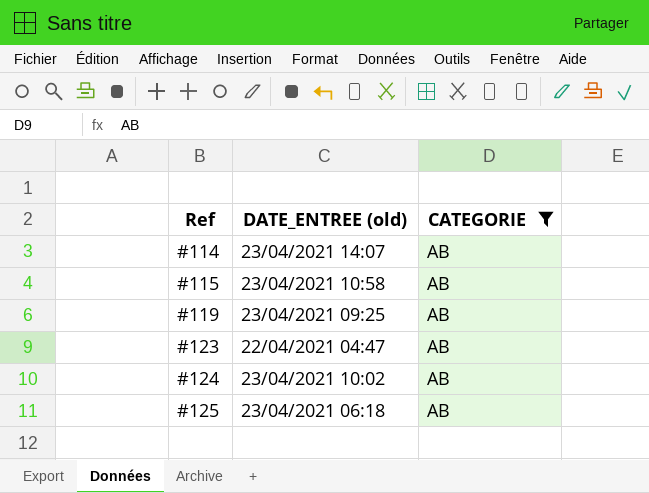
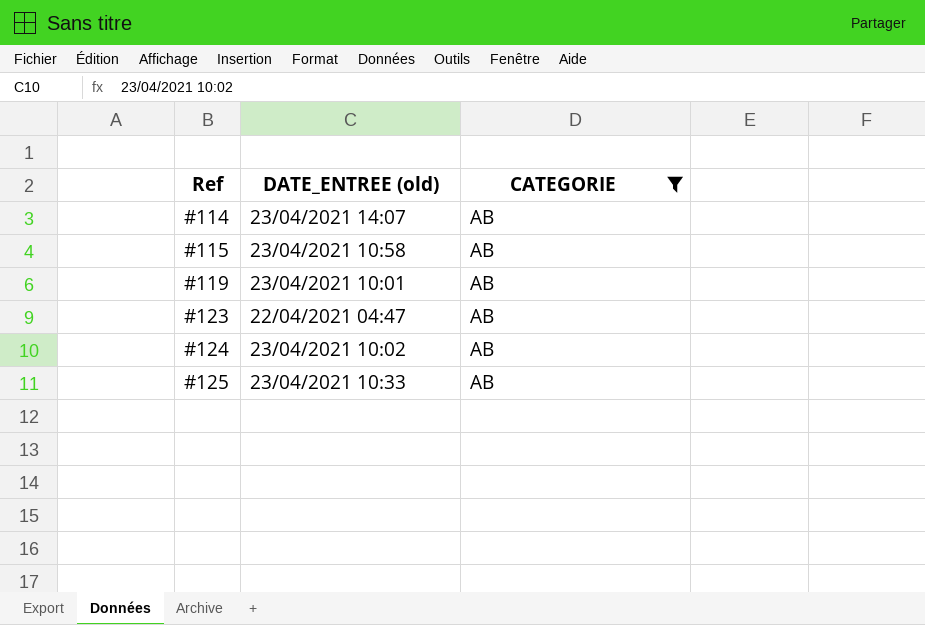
#119 | DATE_ENTREE (old): 23/04/2021 09:25 -> 23/04/2021 10:01
#125 | DATE_ENTREE (old): 23/04/2021 06:18 -> 23/04/2021 10:33

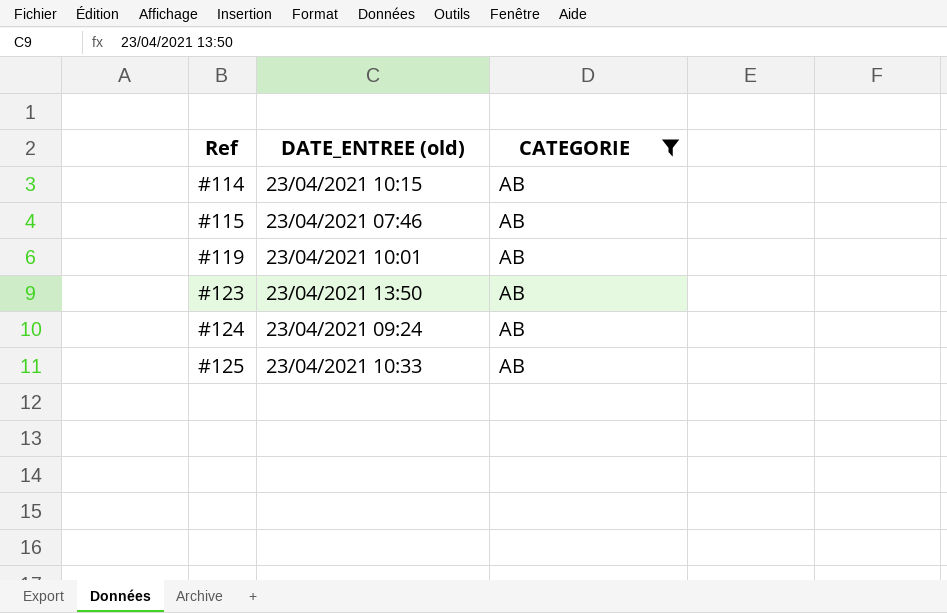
#114 | DATE_ENTREE (old): 23/04/2021 14:07 -> 23/04/2021 10:15
#115 | DATE_ENTREE (old): 23/04/2021 10:58 -> 23/04/2021 07:46
#123 | DATE_ENTREE (old): 22/04/2021 04:47 -> 23/04/2021 13:50
#124 | DATE_ENTREE (old): 23/04/2021 10:02 -> 23/04/2021 09:24

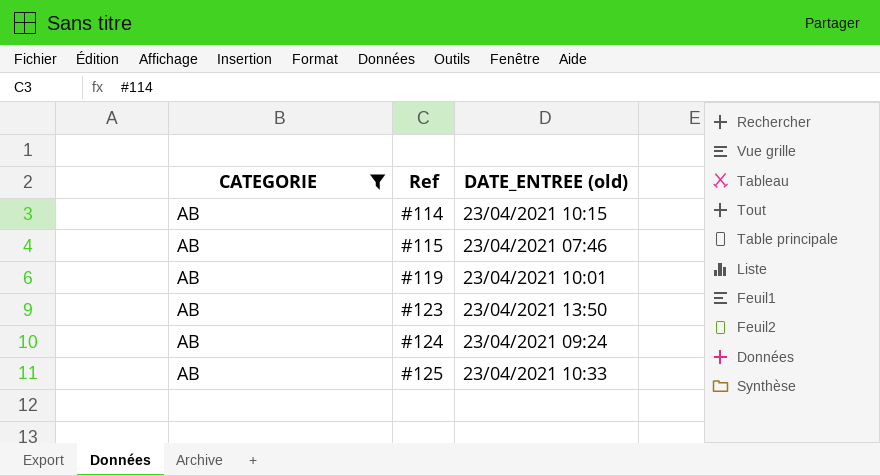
column CATEGORIE | position: 3 -> 1

